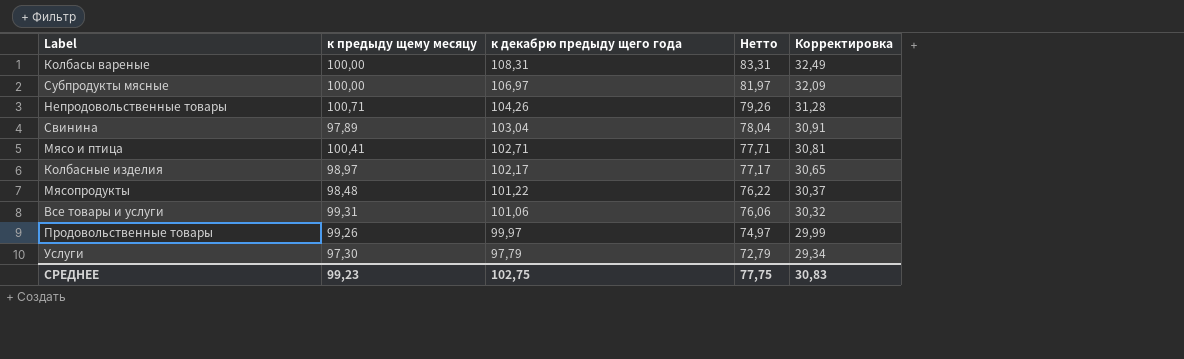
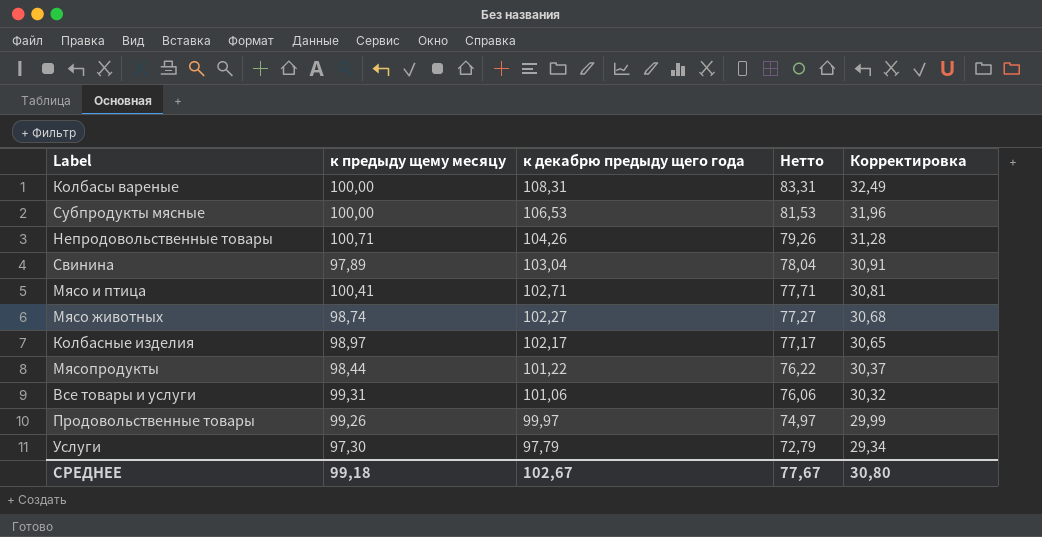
Субпродукты мясные | к декабрю предыду щего года: 106,97 -> 106,53
Субпродукты мясные | Нетто: 81,97 -> 81,53
Субпродукты мясные | Корректировка: 32,09 -> 31,96
row Мясо животных: none -> 98,74 | 102,27 | 77,27 | 30,68
Мясопродукты | к предыду щему месяцу: 98,48 -> 98,44
СРЕДНЕЕ | к предыду щему месяцу: 99,23 -> 99,18
СРЕДНЕЕ | к декабрю предыду щего года: 102,75 -> 102,67
СРЕДНЕЕ | Нетто: 77,75 -> 77,67
СРЕДНЕЕ | Корректировка: 30,83 -> 30,80

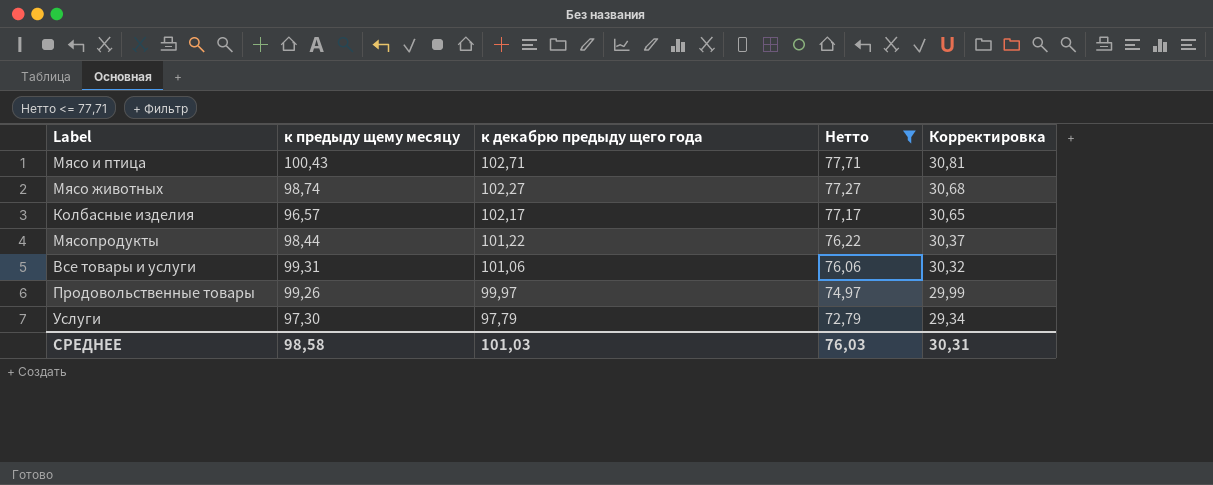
filter: none -> Нетто <= 77,71
Мясо и птица | к предыду щему месяцу: 100,41 -> 100,43
Колбасные изделия | к предыду щему месяцу: 98,97 -> 96,57
СРЕДНЕЕ | к предыду щему месяцу: 99,18 -> 98,58
СРЕДНЕЕ | к декабрю предыду щего года: 102,67 -> 101,03
СРЕДНЕЕ | Нетто: 77,67 -> 76,03
СРЕДНЕЕ | Корректировка: 30,80 -> 30,31

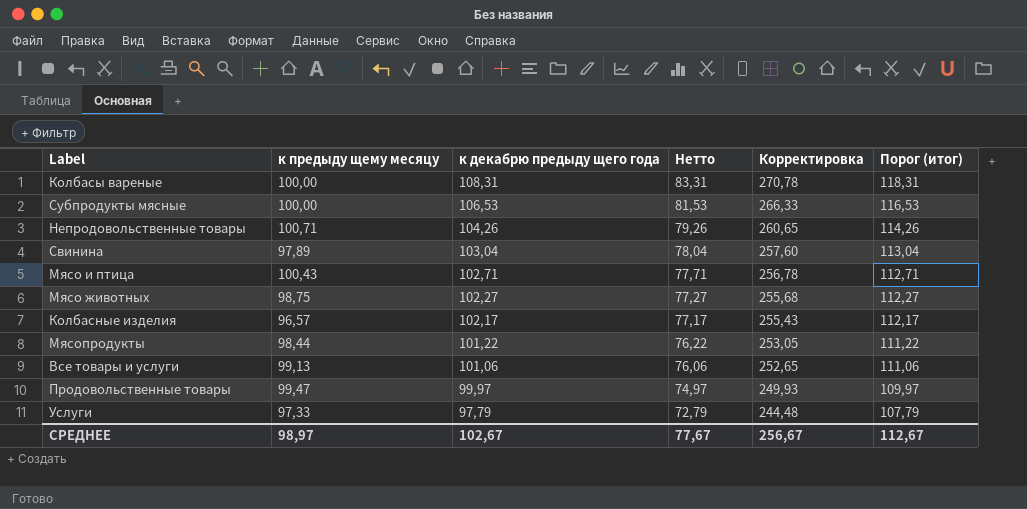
filter: Нетто <= 77,71 -> none
column Корректировка | formula: [к декабрю предыду щего года] * 0,3 -> [к декабрю предыду щего года] * 2,5
column Порог (итог) | formula: none -> [к декабрю предыду щего года] + 10
Мясо животных | к предыду щему месяцу: 98,74 -> 98,75
Все товары и услуги | к предыду щему месяцу: 99,31 -> 99,13
Продовольственные товары | к предыду щему месяцу: 99,26 -> 99,47
Услуги | к предыду щему месяцу: 97,30 -> 97,33
СРЕДНЕЕ | к предыду щему месяцу: 98,58 -> 98,97
СРЕДНЕЕ | к декабрю предыду щего года: 101,03 -> 102,67
СРЕДНЕЕ | Нетто: 76,03 -> 77,67
СРЕДНЕЕ | Корректировка: 30,31 -> 256,67

